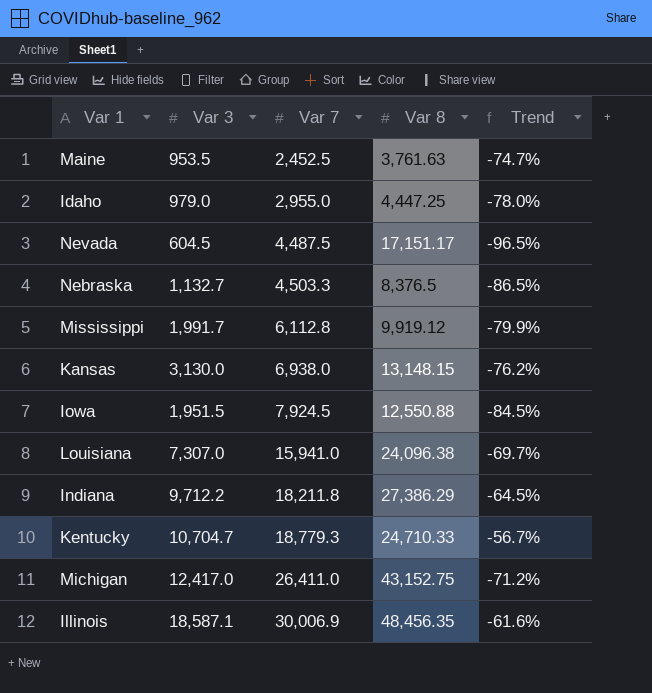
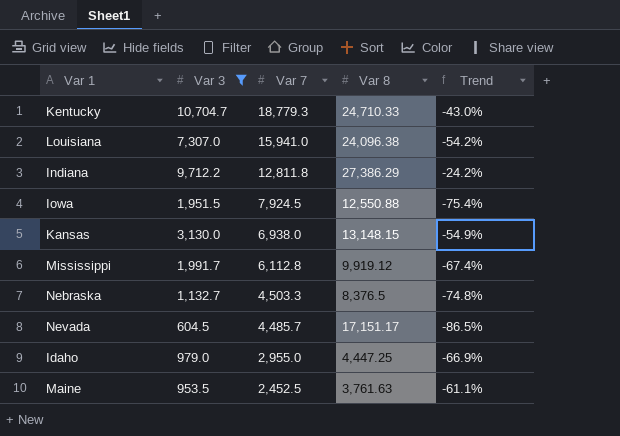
filter: none -> Var 3 <= 10,704.7
row order: Var 7 ascending -> Var 7 descending
column Trend | formula: ([Var 3] - [Var 8]) / [Var 8] -> ([Var 3] - [Var 7]) / [Var 7]
Indiana | Var 7: 18,211.8 -> 12,811.8
Nevada | Var 7: 4,487.5 -> 4,485.7

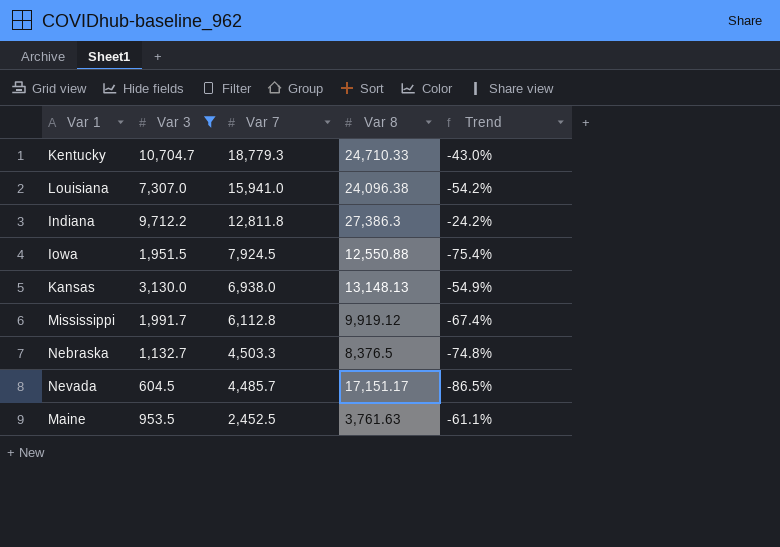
row Idaho: 979.0 | 2,955.0 | 4,447.25 | -66.9% -> none
Indiana | Var 8: 27,386.29 -> 27,386.3
Kansas | Var 8: 13,148.15 -> 13,148.13

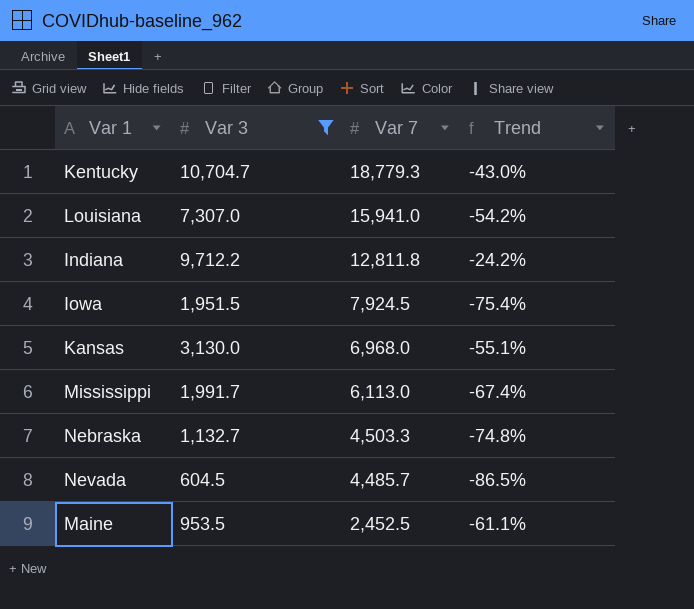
column Var 8 | position: 4 -> none
Kansas | Var 7: 6,938.0 -> 6,968.0
Kansas | Trend: -54.9% -> -55.1%
Mississippi | Var 7: 6,112.8 -> 6,113.0

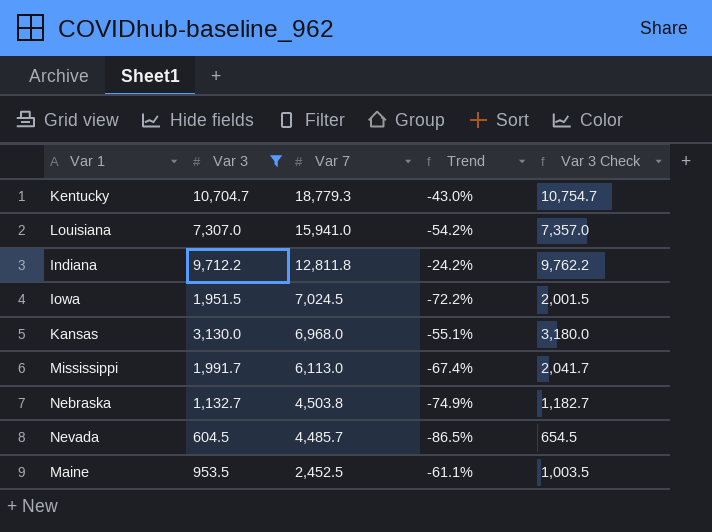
column Var 3 Check | formula: none -> [Var 3] + 50
Iowa | Var 7: 7,924.5 -> 7,024.5
Iowa | Trend: -75.4% -> -72.2%
Nebraska | Var 7: 4,503.3 -> 4,503.8
Nebraska | Trend: -74.8% -> -74.9%

